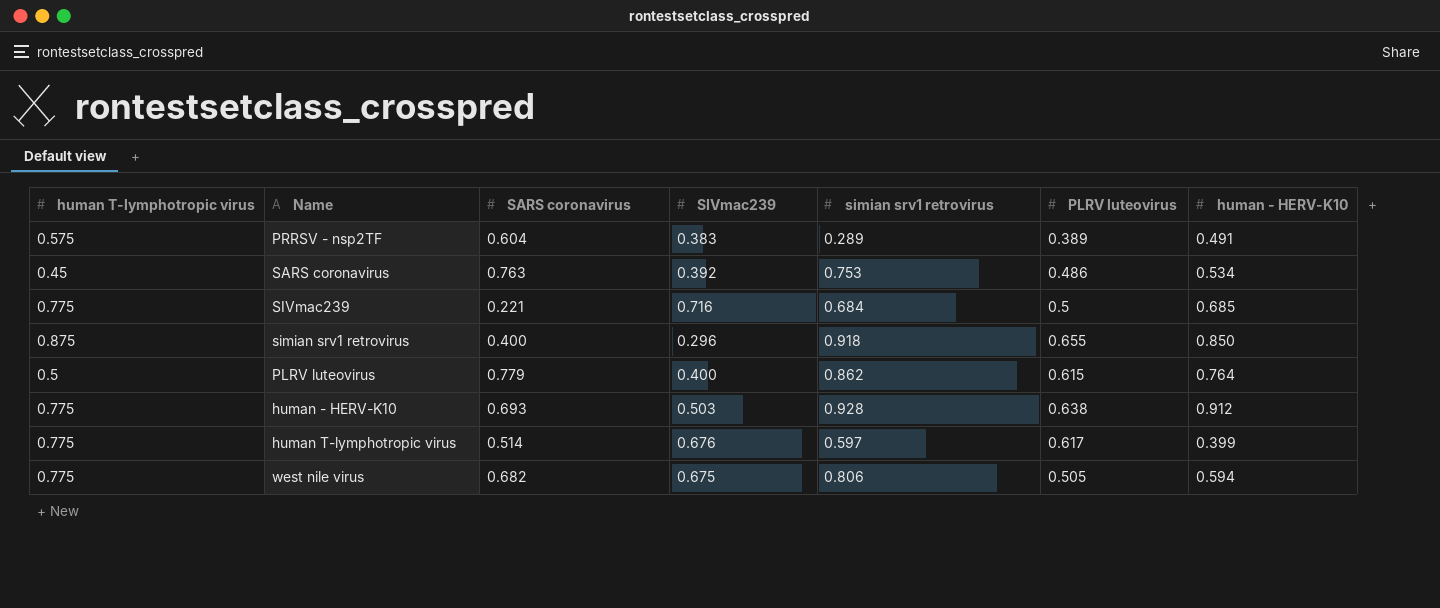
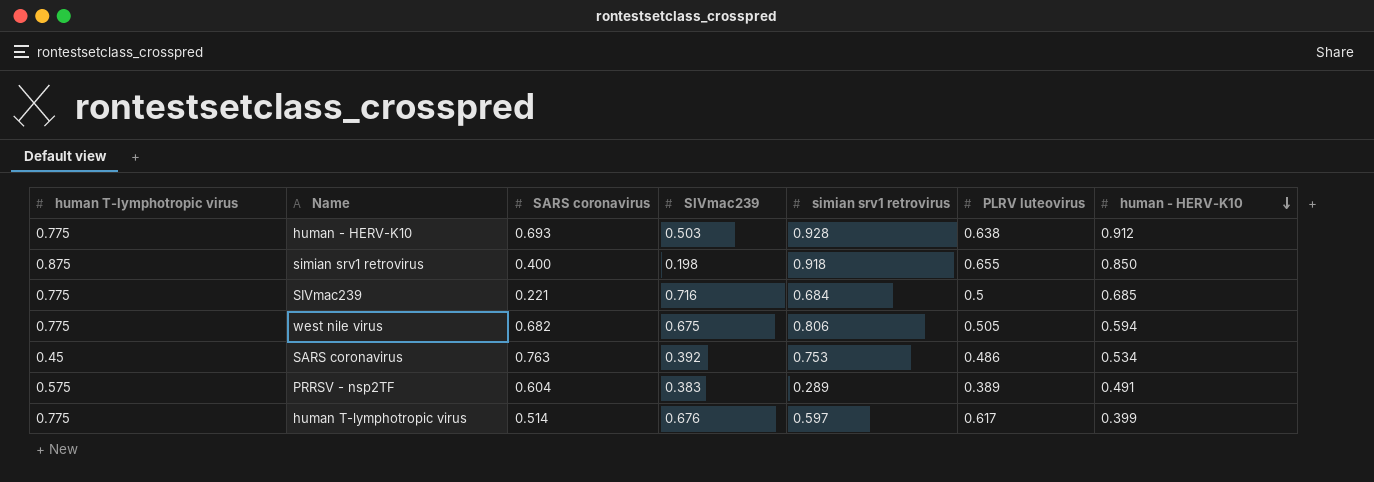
row order: none -> human - HERV-K10 descending
row PLRV luteovirus: 0.5 | 0.779 | 0.400 | 0.862 | 0.615 | 0.764 -> none
simian srv1 retrovirus | SIVmac239: 0.296 -> 0.198

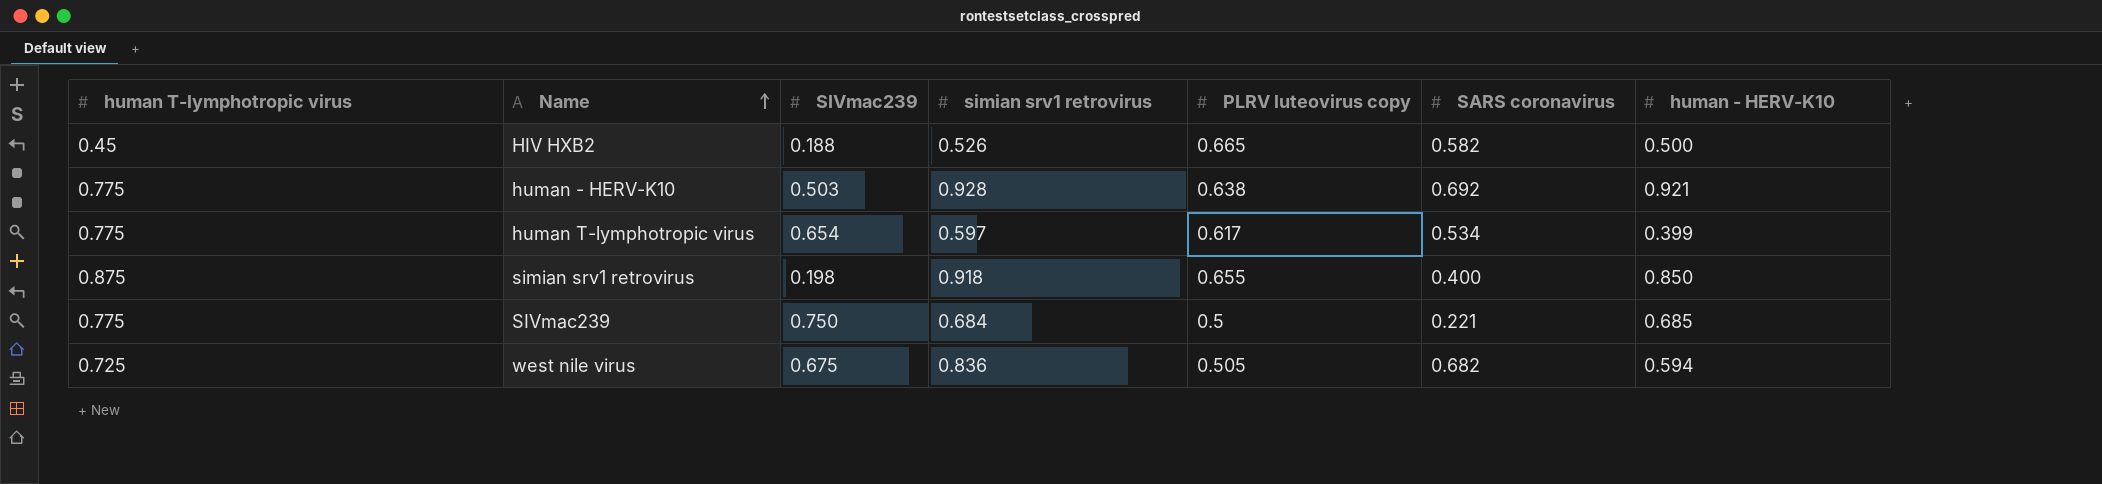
row order: human - HERV-K10 descending -> Name ascending
column name: PLRV luteovirus -> PLRV luteovirus copy
column SARS coronavirus | position: 3 -> 6
row SARS coronavirus: 0.45 | 0.763 | 0.392 | 0.753 | 0.486 | 0.534 -> none
row PRRSV - nsp2TF: 0.575 | 0.604 | 0.383 | 0.289 | 0.389 | 0.491 -> none
row HIV HXB2: none -> 0.45 | 0.188 | 0.526 | 0.665 | 0.582 | 0.500
human - HERV-K10 | SARS coronavirus: 0.693 -> 0.692
human - HERV-K10 | human - HERV-K10: 0.912 -> 0.921
human T-lymphotropic virus | SIVmac239: 0.676 -> 0.654
human T-lymphotropic virus | SARS coronavirus: 0.514 -> 0.534
SIVmac239 | SIVmac239: 0.716 -> 0.750
west nile virus | human T-lymphotropic virus: 0.775 -> 0.725
west nile virus | simian srv1 retrovirus: 0.806 -> 0.836

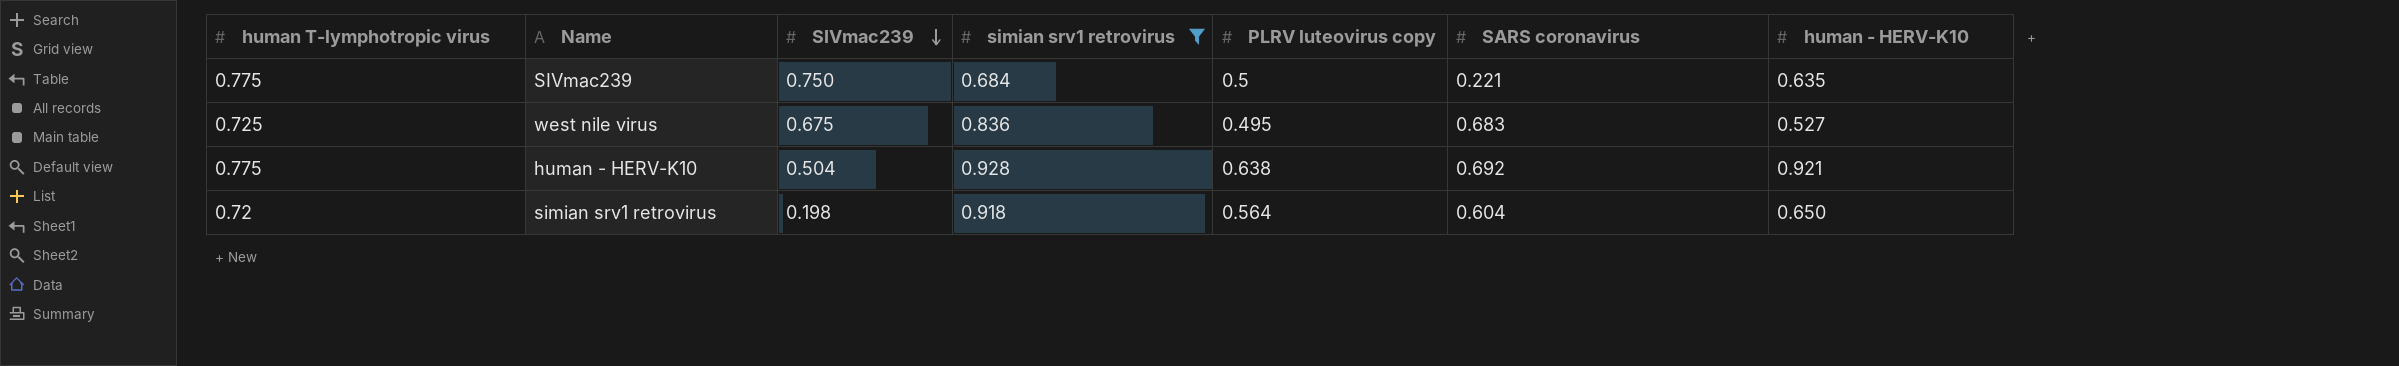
filter: none -> simian srv1 retrovirus >= 0.684
row order: Name ascending -> SIVmac239 descending
SIVmac239 | human - HERV-K10: 0.685 -> 0.635
west nile virus | PLRV luteovirus copy: 0.505 -> 0.495
west nile virus | SARS coronavirus: 0.682 -> 0.683
west nile virus | human - HERV-K10: 0.594 -> 0.527
human - HERV-K10 | SIVmac239: 0.503 -> 0.504
simian srv1 retrovirus | human T-lymphotropic virus: 0.875 -> 0.72
simian srv1 retrovirus | PLRV luteovirus copy: 0.655 -> 0.564
simian srv1 retrovirus | SARS coronavirus: 0.400 -> 0.604
simian srv1 retrovirus | human - HERV-K10: 0.850 -> 0.650

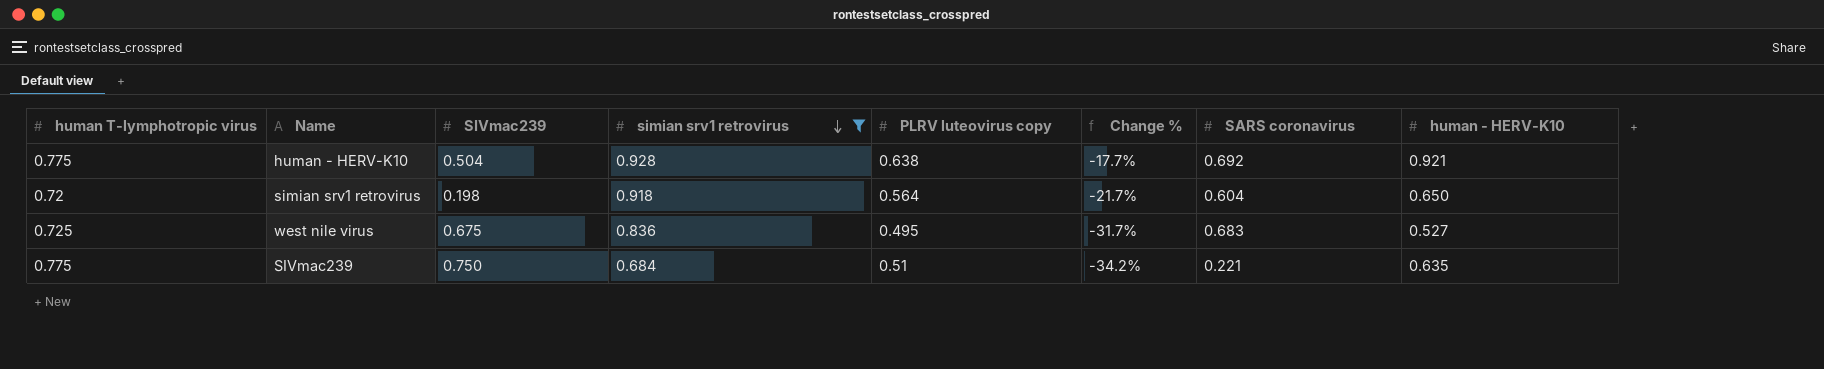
row order: SIVmac239 descending -> simian srv1 retrovirus descending
column Change % | formula: none -> ([PLRV luteovirus copy] - [human T-lymphotropic virus]) / [human T-lymphotropic virus]
SIVmac239 | PLRV luteovirus copy: 0.5 -> 0.51

